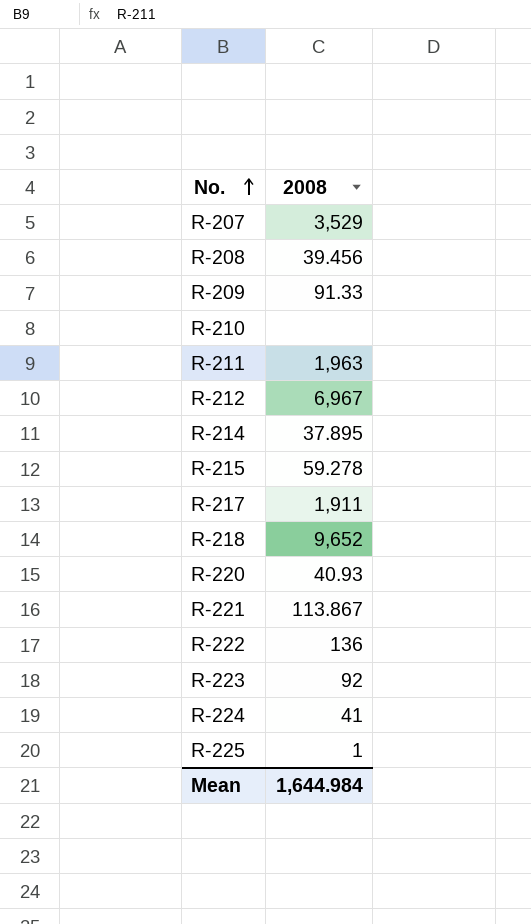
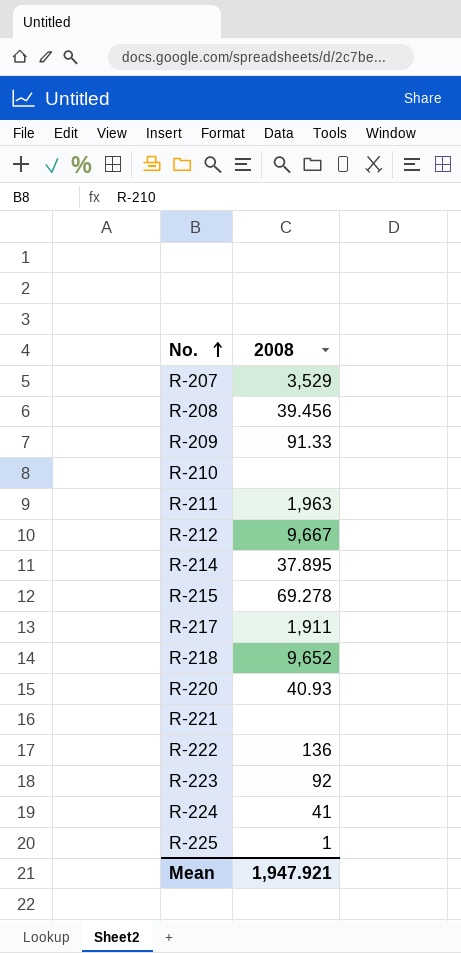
R-212 | 2008: 6,967 -> 9,667
R-215 | 2008: 59.278 -> 69.278
R-221 | 2008: 113.867 -> none
Mean | 2008: 1,644.984 -> 1,947.921

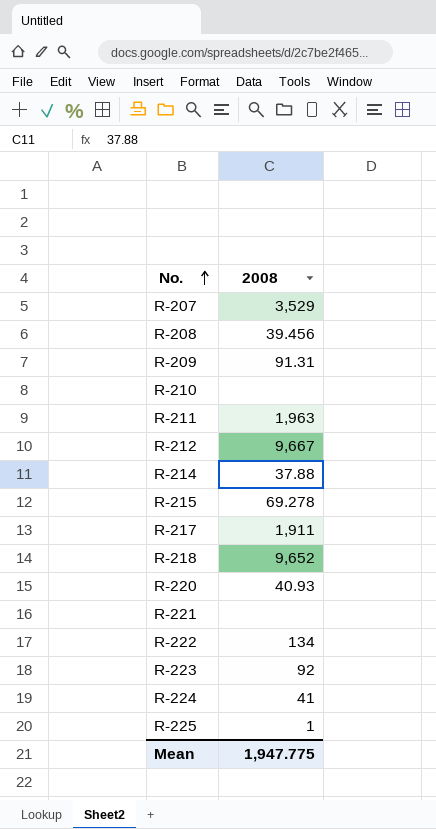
R-209 | 2008: 91.33 -> 91.31
R-214 | 2008: 37.895 -> 37.88
R-222 | 2008: 136 -> 134
Mean | 2008: 1,947.921 -> 1,947.775

